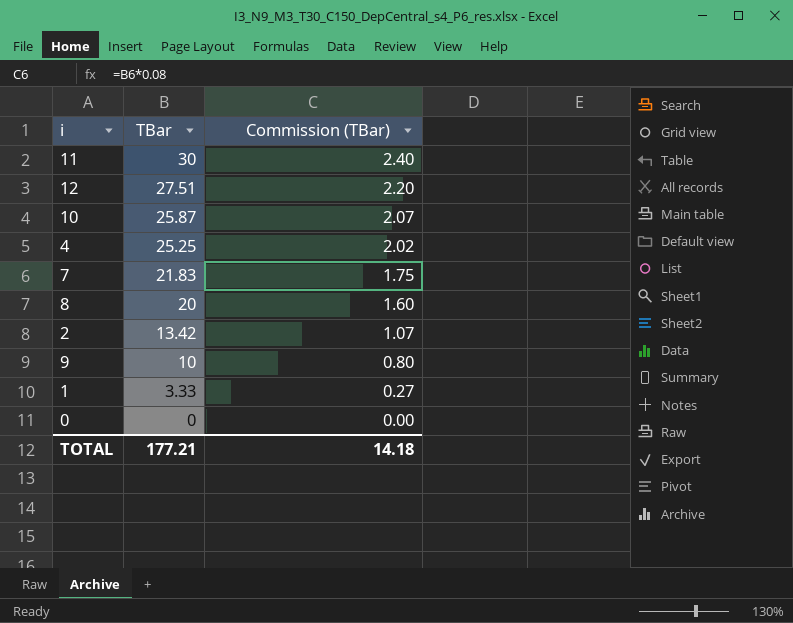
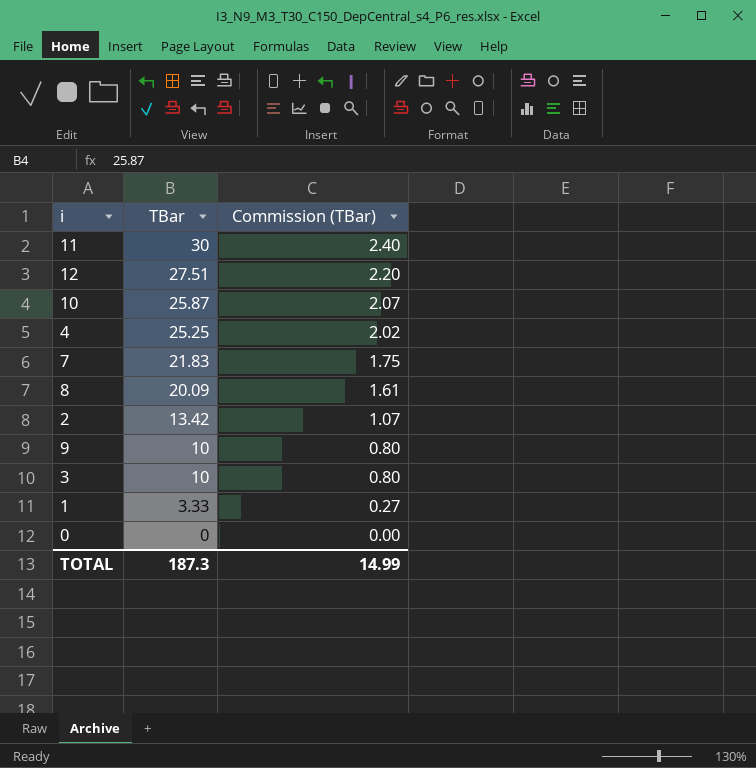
8 | TBar: 20 -> 20.09
8 | Commission (TBar): 1.60 -> 1.61
row 3: none -> 10 | 0.80
TOTAL | TBar: 177.21 -> 187.3
TOTAL | Commission (TBar): 14.18 -> 14.99

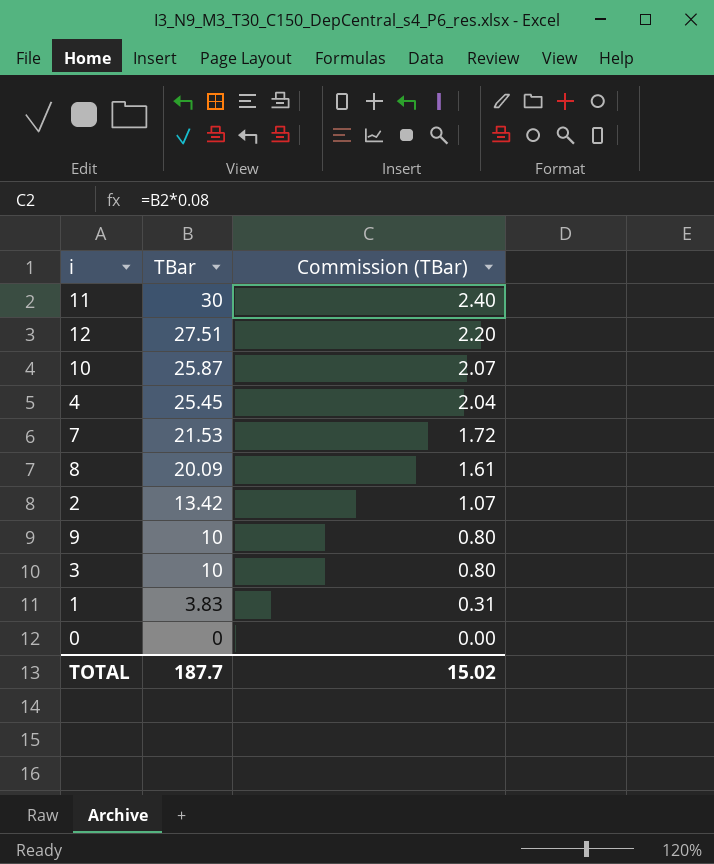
4 | TBar: 25.25 -> 25.45
4 | Commission (TBar): 2.02 -> 2.04
7 | TBar: 21.83 -> 21.53
7 | Commission (TBar): 1.75 -> 1.72
1 | TBar: 3.33 -> 3.83
1 | Commission (TBar): 0.27 -> 0.31
TOTAL | TBar: 187.3 -> 187.7
TOTAL | Commission (TBar): 14.99 -> 15.02

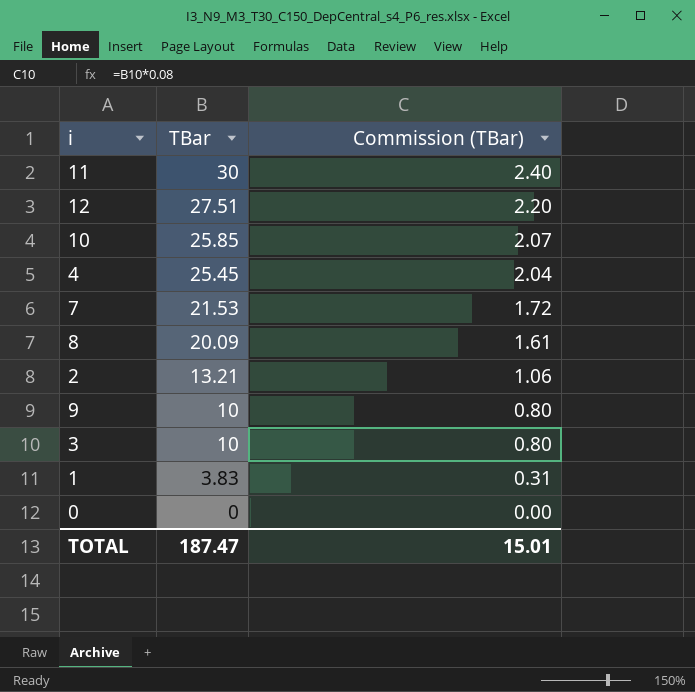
10 | TBar: 25.87 -> 25.85
2 | TBar: 13.42 -> 13.21
2 | Commission (TBar): 1.07 -> 1.06
TOTAL | TBar: 187.7 -> 187.47
TOTAL | Commission (TBar): 15.02 -> 15.01

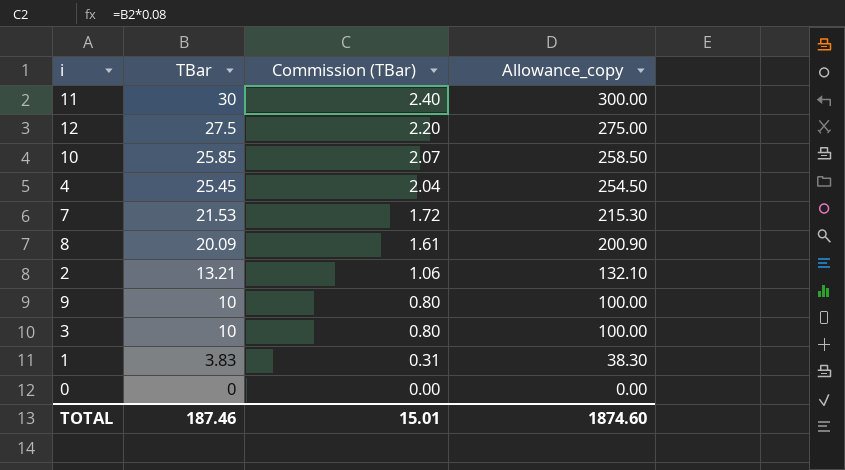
column Allowance_copy | formula: none -> [TBar] * 10
12 | TBar: 27.51 -> 27.5
TOTAL | TBar: 187.47 -> 187.46

